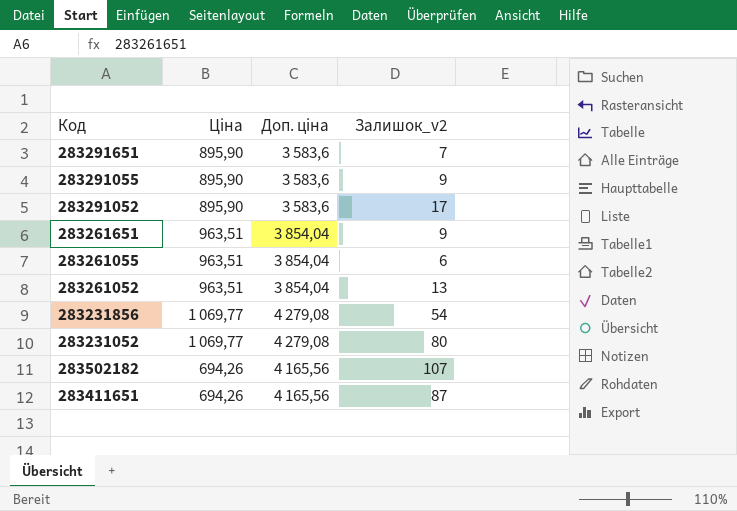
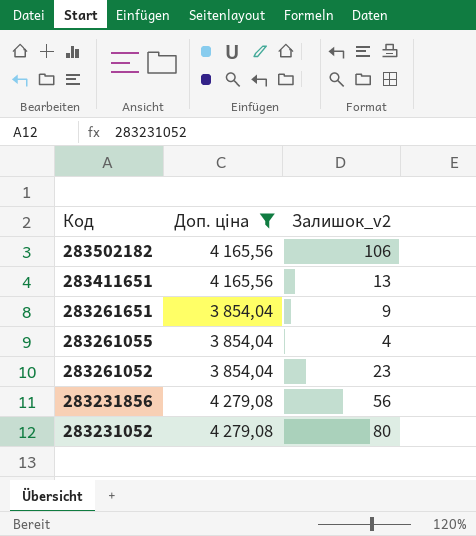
filter: none -> Доп. ціна != 3 583,6
row order: none -> Код descending
column Ціна | position: 2 -> none
283502182 | Залишок_v2: 107 -> 106
283411651 | Залишок_v2: 87 -> 13
283261055 | Залишок_v2: 6 -> 4
283261052 | Залишок_v2: 13 -> 23
283231856 | Залишок_v2: 54 -> 56

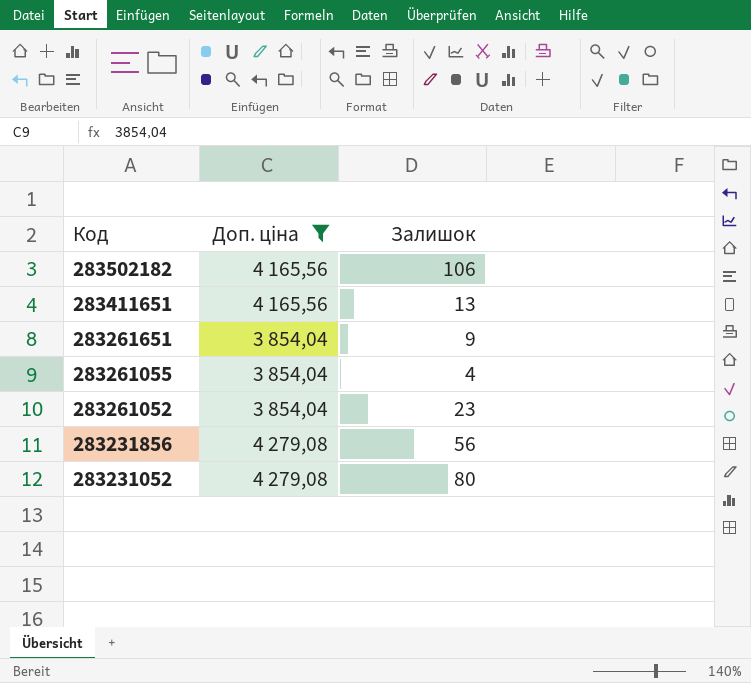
column name: Залишок_v2 -> Залишок

